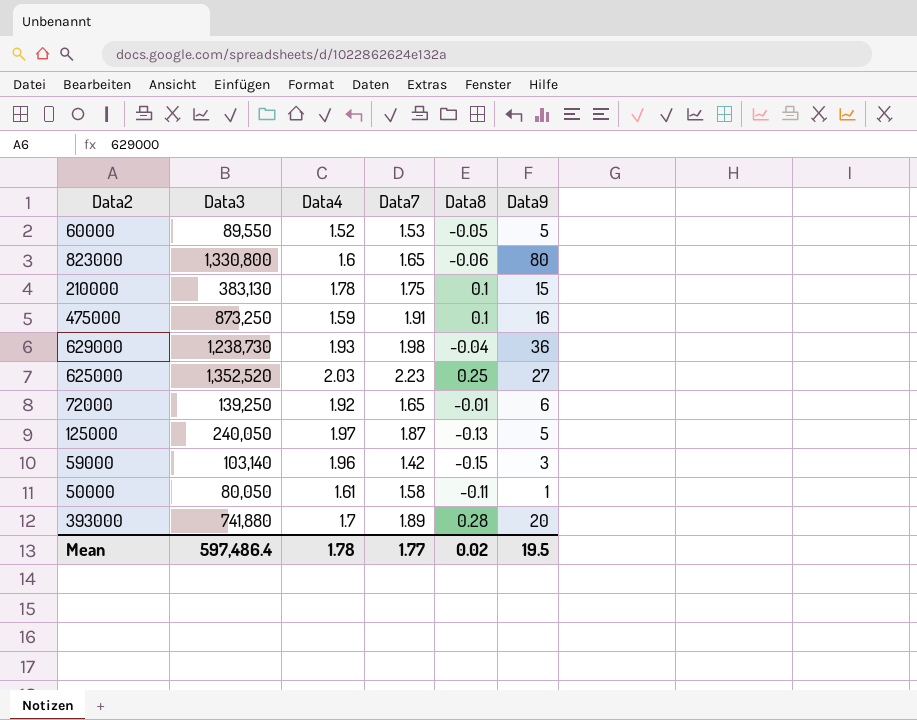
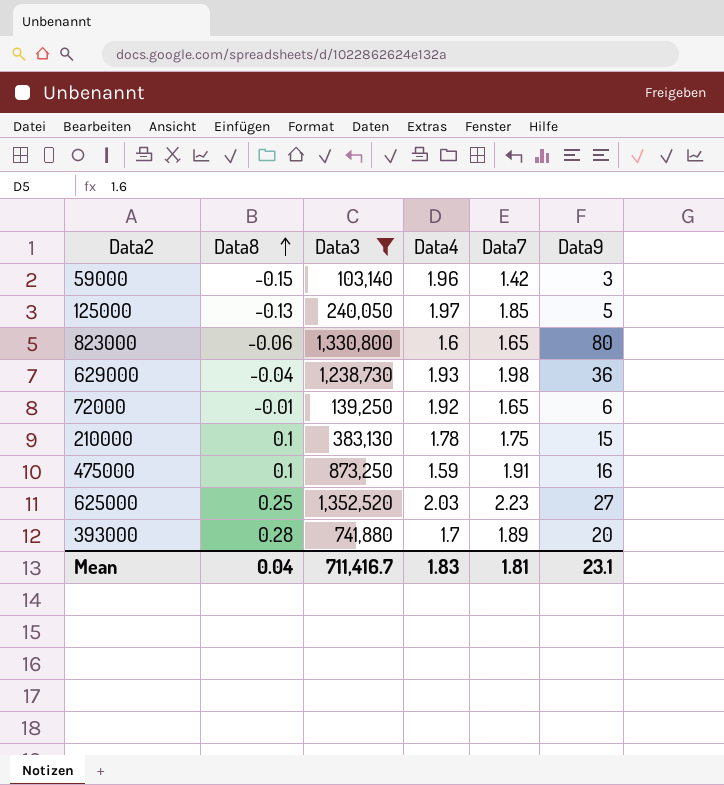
filter: none -> Data3 >= 103,140
row order: none -> Data8 ascending
column Data8 | position: 5 -> 2
125000 | Data7: 1.87 -> 1.85
Mean | Data8: 0.02 -> 0.04
Mean | Data3: 597,486.4 -> 711,416.7
Mean | Data4: 1.78 -> 1.83
Mean | Data7: 1.77 -> 1.81
Mean | Data9: 19.5 -> 23.1

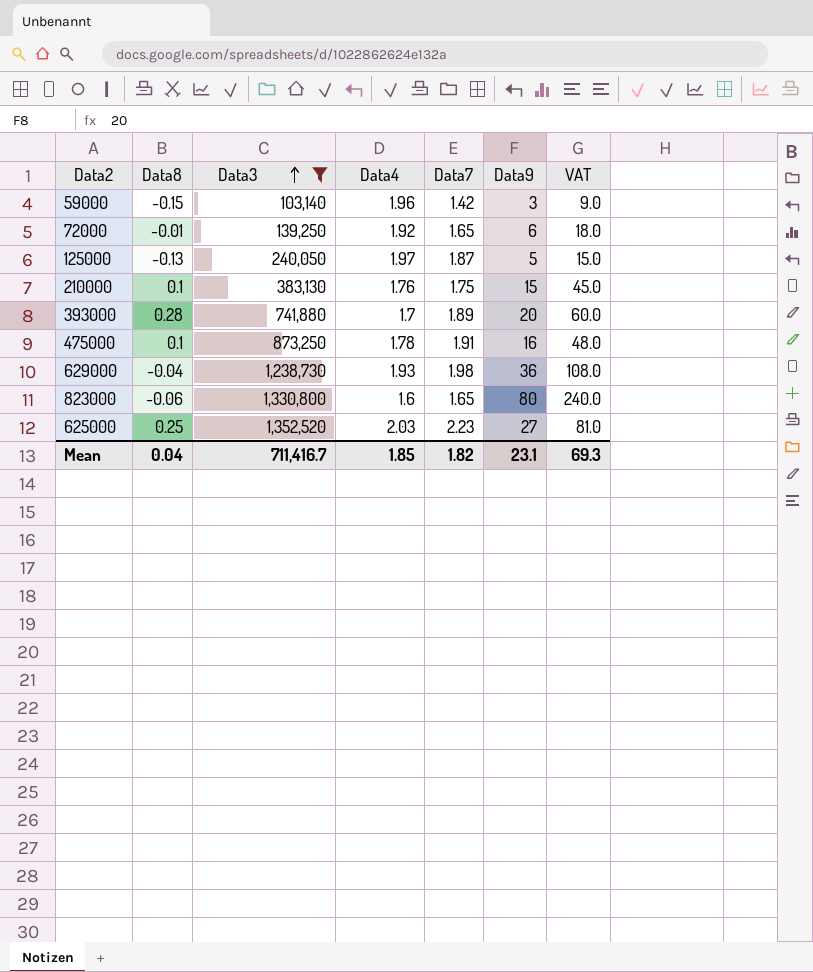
row order: Data8 ascending -> Data3 ascending
column VAT | formula: none -> [Data9] * 3
125000 | Data7: 1.85 -> 1.87
210000 | Data4: 1.78 -> 1.76
475000 | Data4: 1.59 -> 1.78
Mean | Data4: 1.83 -> 1.85
Mean | Data7: 1.81 -> 1.82

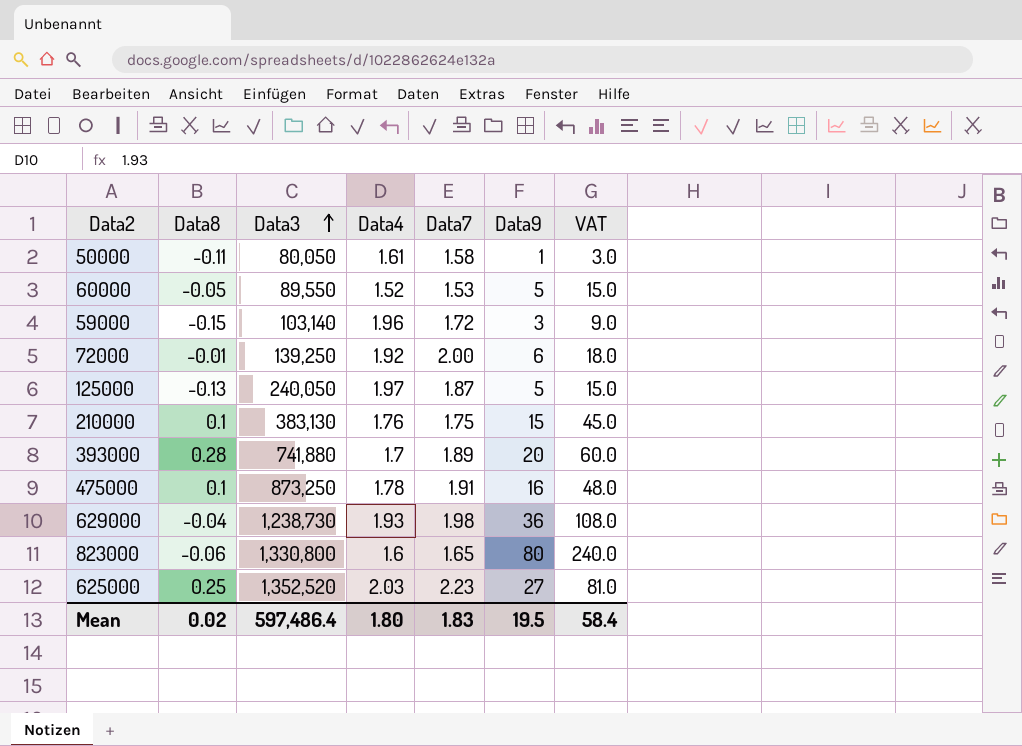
filter: Data3 >= 103,140 -> none
59000 | Data7: 1.42 -> 1.72
72000 | Data7: 1.65 -> 2.00
Mean | Data8: 0.04 -> 0.02
Mean | Data3: 711,416.7 -> 597,486.4
Mean | Data4: 1.85 -> 1.80
Mean | Data7: 1.82 -> 1.83
Mean | Data9: 23.1 -> 19.5
Mean | VAT: 69.3 -> 58.4

